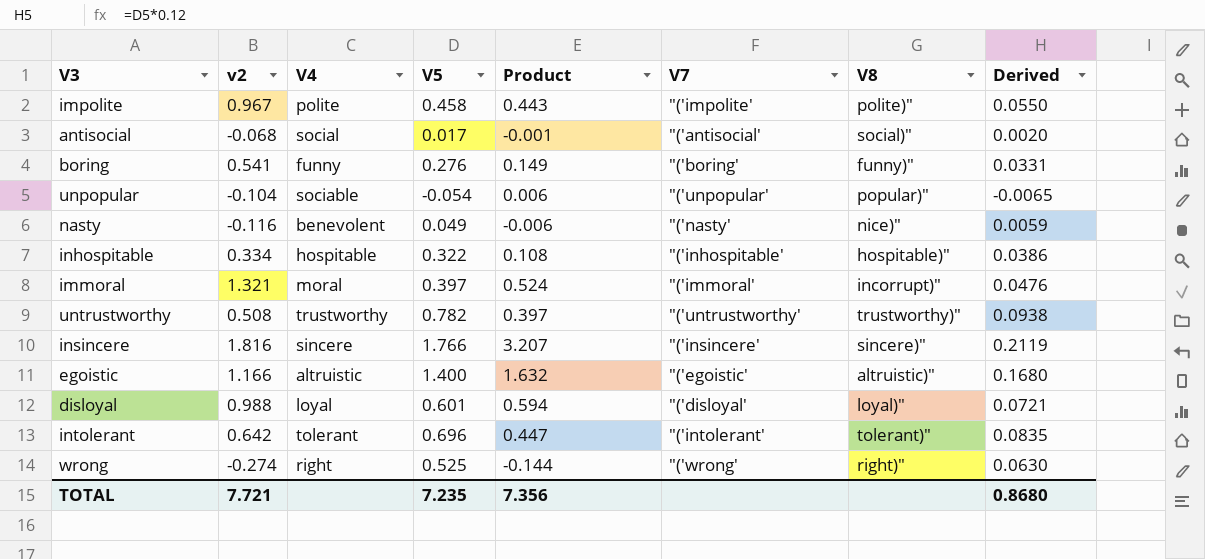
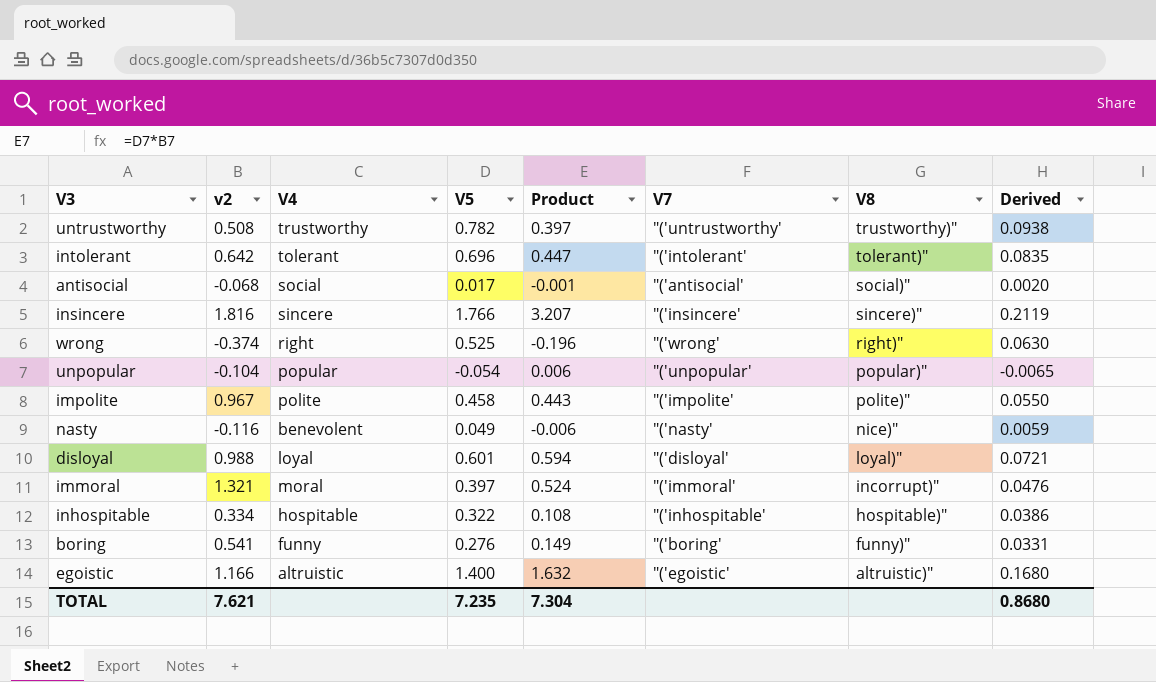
row order: none -> V8 descending
wrong | v2: -0.274 -> -0.374
wrong | Product: -0.144 -> -0.196
unpopular | V4: sociable -> popular
TOTAL | v2: 7.721 -> 7.621
TOTAL | Product: 7.356 -> 7.304

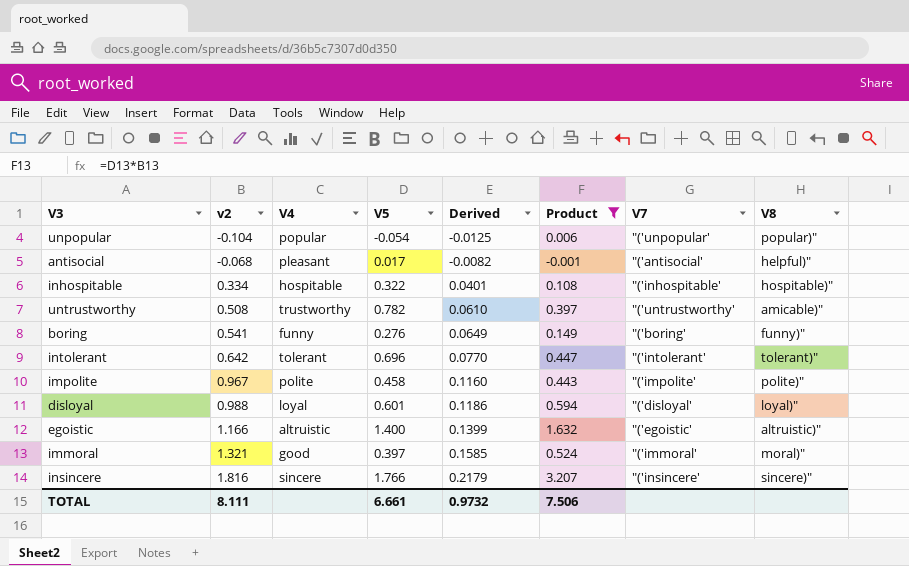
filter: none -> Product >= -0.001
row order: V8 descending -> v2 ascending
column Derived | formula: [V5] * 0.12 -> [v2] * 0.12
column Derived | position: 8 -> 5
antisocial | V4: social -> pleasant
antisocial | V8: social)" -> helpful)"
untrustworthy | V8: trustworthy)" -> amicable)"
immoral | V4: moral -> good
immoral | V8: incorrupt)" -> moral)"
TOTAL | v2: 7.621 -> 8.111
TOTAL | V5: 7.235 -> 6.661
TOTAL | Derived: 0.8680 -> 0.9732
TOTAL | Product: 7.304 -> 7.506

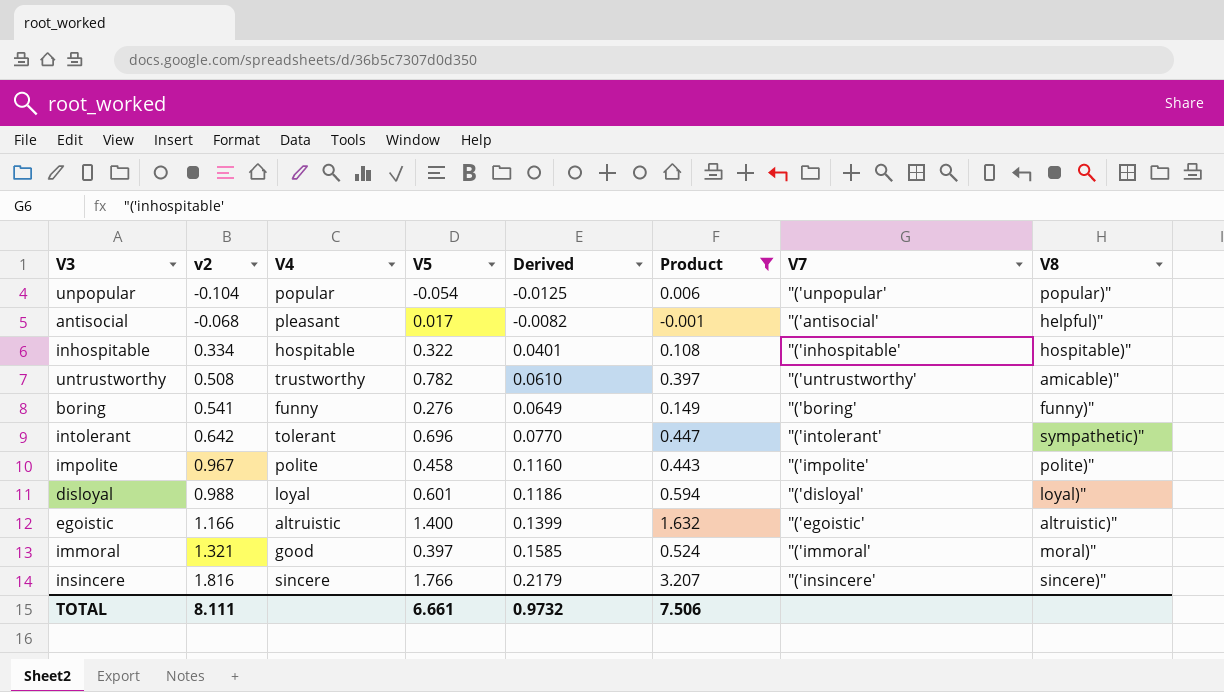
intolerant | V8: tolerant)" -> sympathetic)"

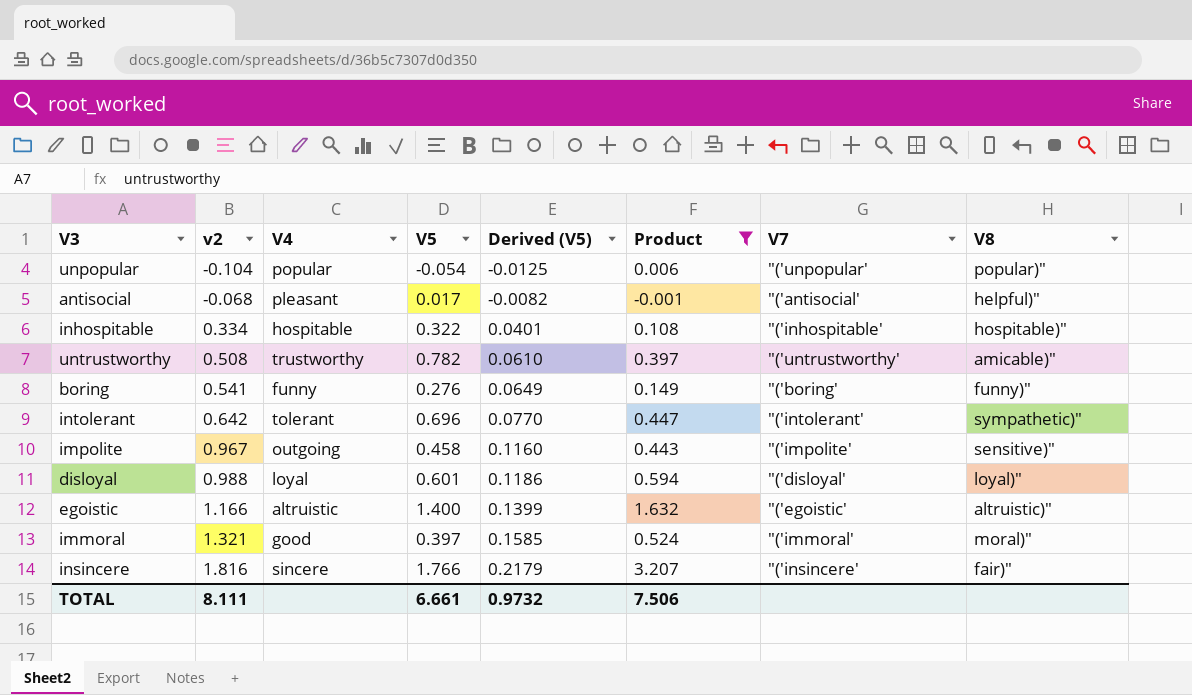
column name: Derived -> Derived (V5)
impolite | V4: polite -> outgoing
impolite | V8: polite)" -> sensitive)"
insincere | V8: sincere)" -> fair)"

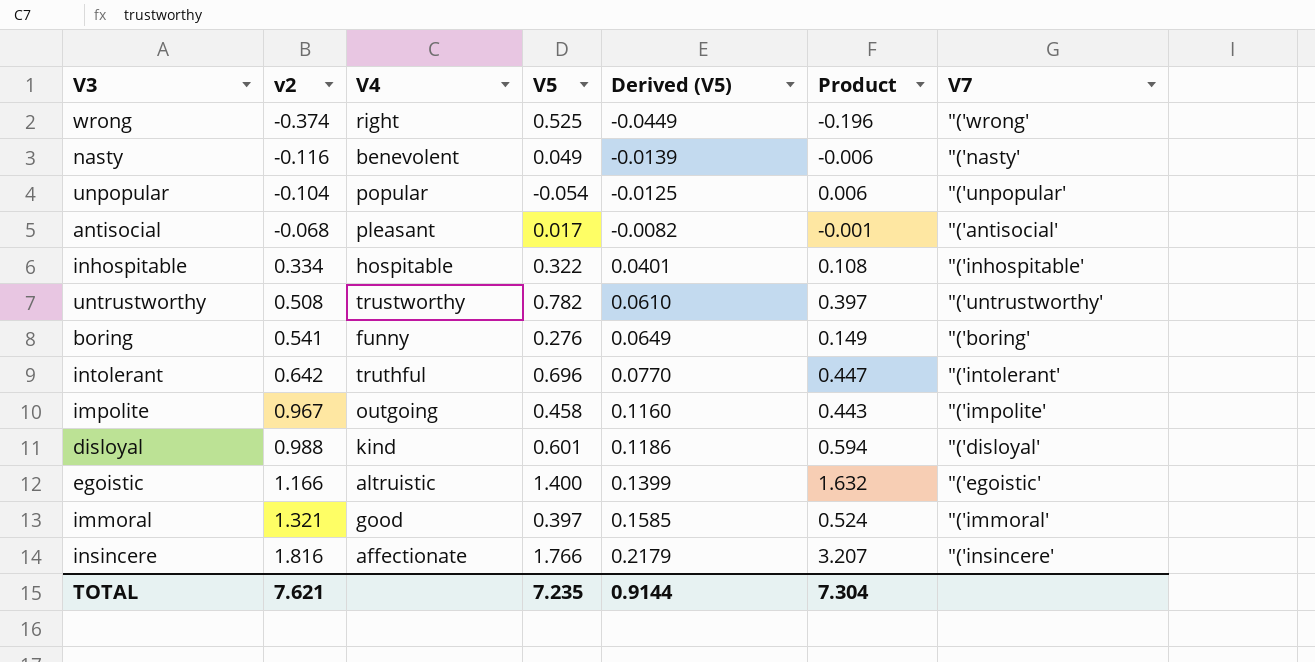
filter: Product >= -0.001 -> none
column V8 | position: 8 -> none
intolerant | V4: tolerant -> truthful
disloyal | V4: loyal -> kind
insincere | V4: sincere -> affectionate
TOTAL | v2: 8.111 -> 7.621
TOTAL | V5: 6.661 -> 7.235
TOTAL | Derived (V5): 0.9732 -> 0.9144
TOTAL | Product: 7.506 -> 7.304

